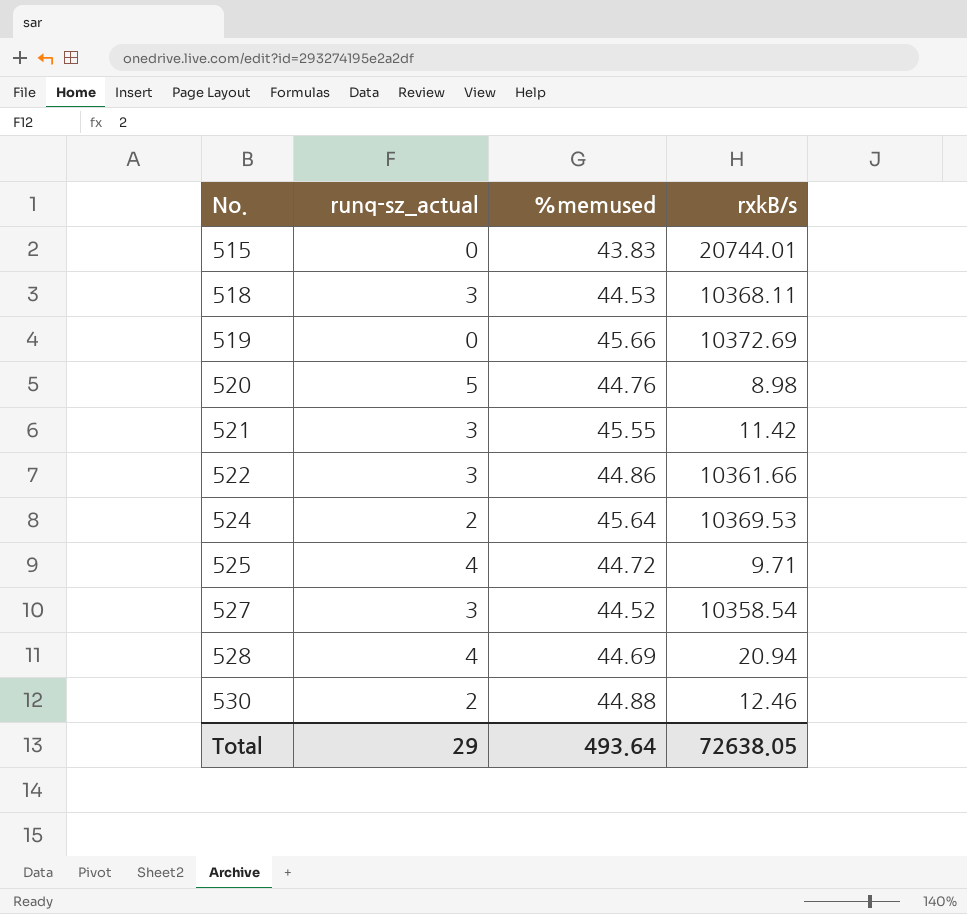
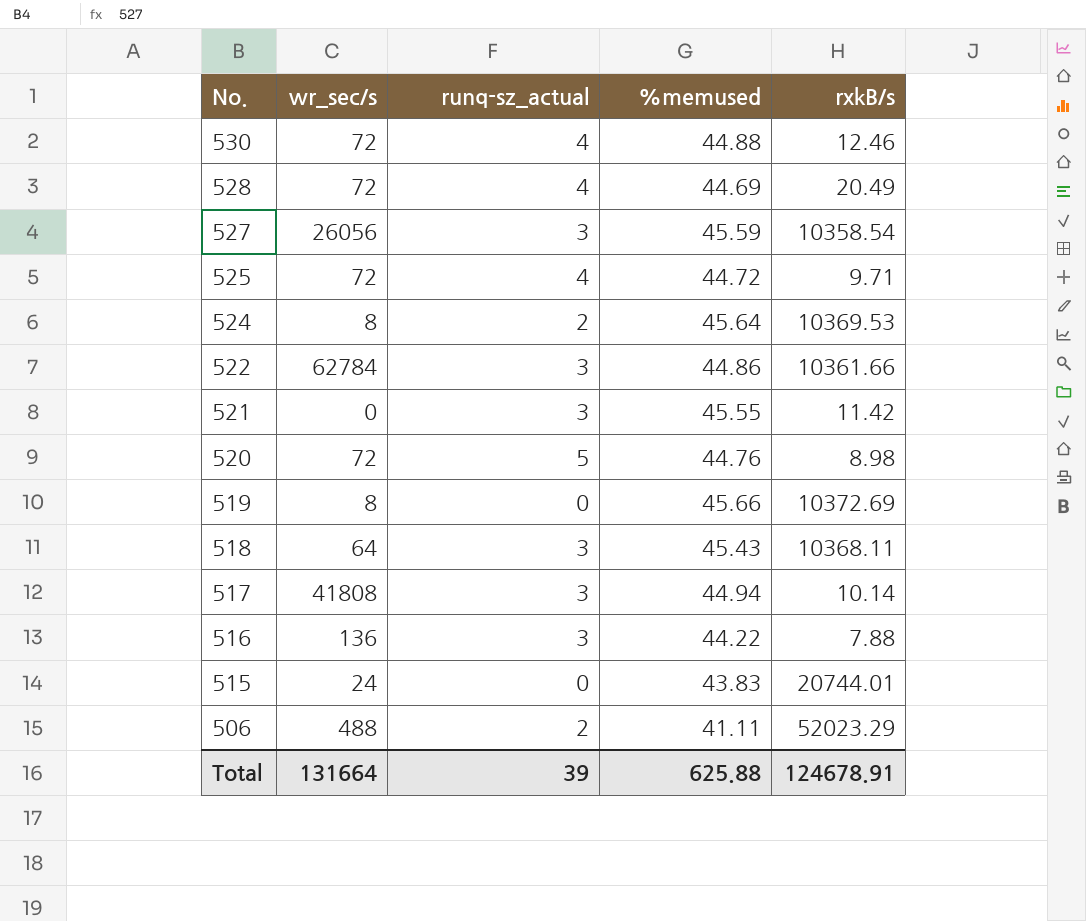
row order: No. ascending -> No. descending
column wr_sec/s | position: none -> 2
530 | runq-sz_actual: 2 -> 4
528 | rxkB/s: 20.94 -> 20.49
527 | %memused: 44.52 -> 45.59
518 | %memused: 44.53 -> 45.43
row 517: none -> 41808 | 3 | 44.94 | 10.14
row 516: none -> 136 | 3 | 44.22 | 7.88
row 506: none -> 488 | 2 | 41.11 | 52023.29
Total | runq-sz_actual: 29 -> 39
Total | %memused: 493.64 -> 625.88
Total | rxkB/s: 72638.05 -> 124678.91

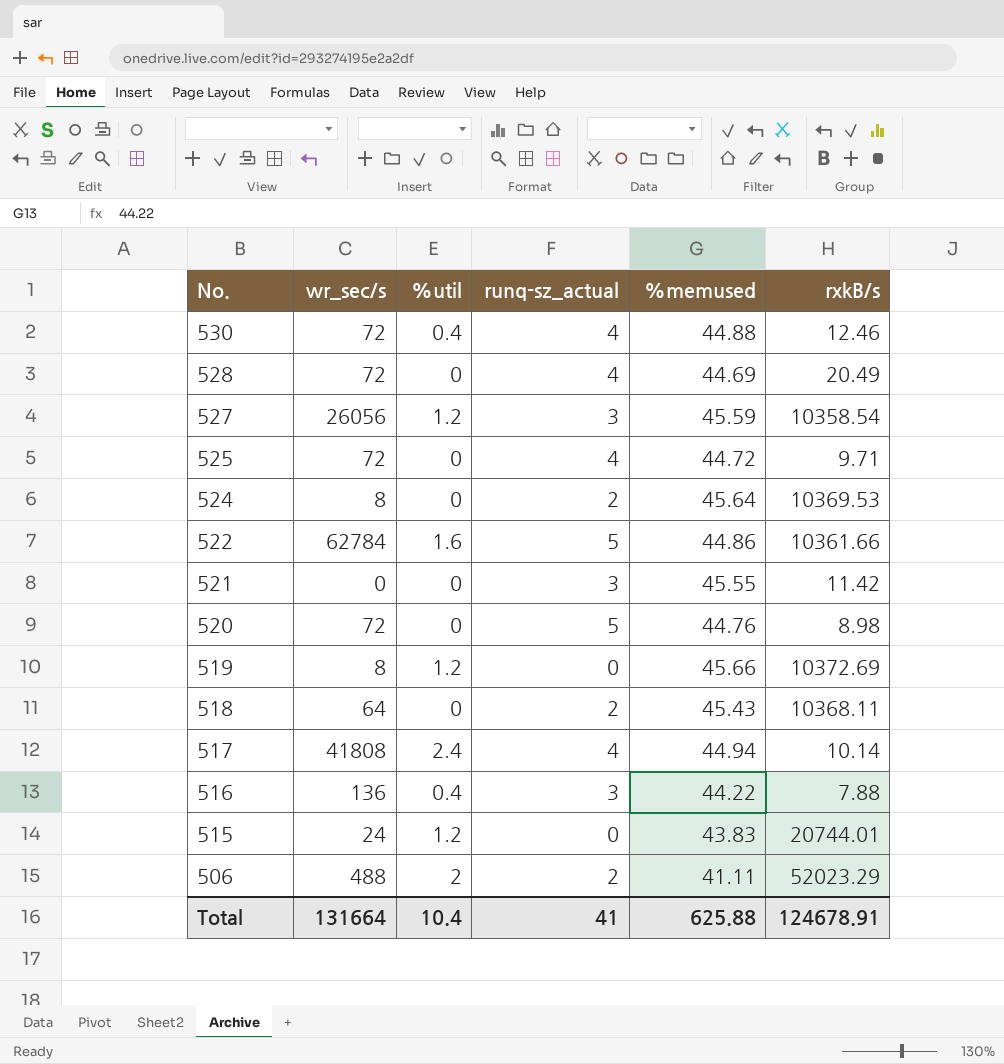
column %util | position: none -> 3
522 | runq-sz_actual: 3 -> 5
518 | runq-sz_actual: 3 -> 2
517 | runq-sz_actual: 3 -> 4
Total | runq-sz_actual: 39 -> 41

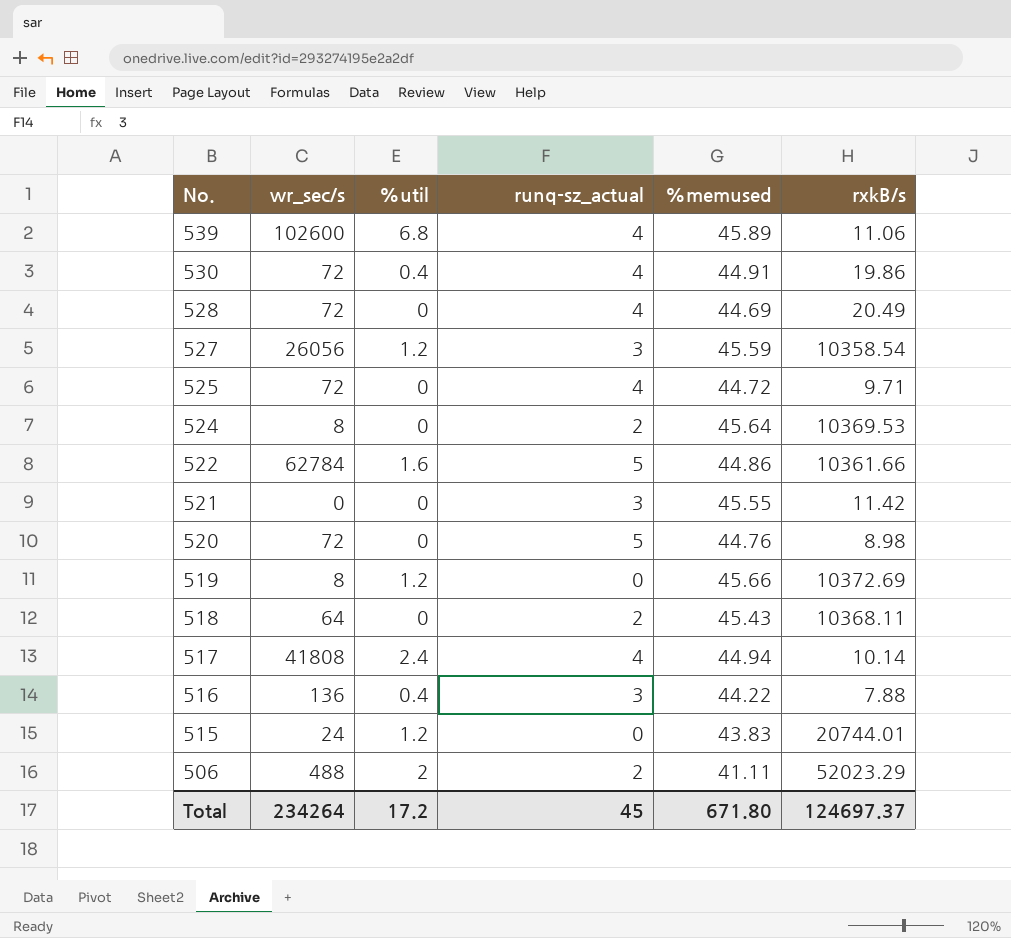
row 539: none -> 102600 | 6.8 | 4 | 45.89 | 11.06
530 | %memused: 44.88 -> 44.91
530 | rxkB/s: 12.46 -> 19.86
Total | wr_sec/s: 131664 -> 234264
Total | %util: 10.4 -> 17.2
Total | runq-sz_actual: 41 -> 45
Total | %memused: 625.88 -> 671.80
Total | rxkB/s: 124678.91 -> 124697.37

